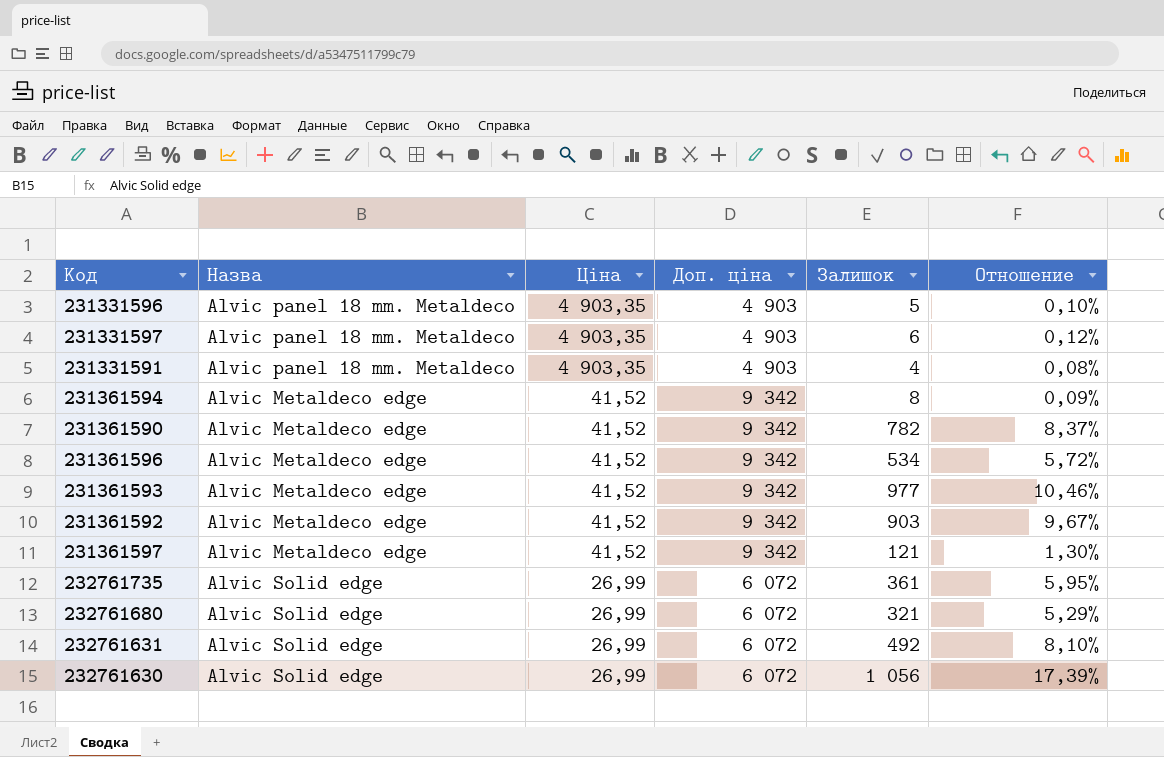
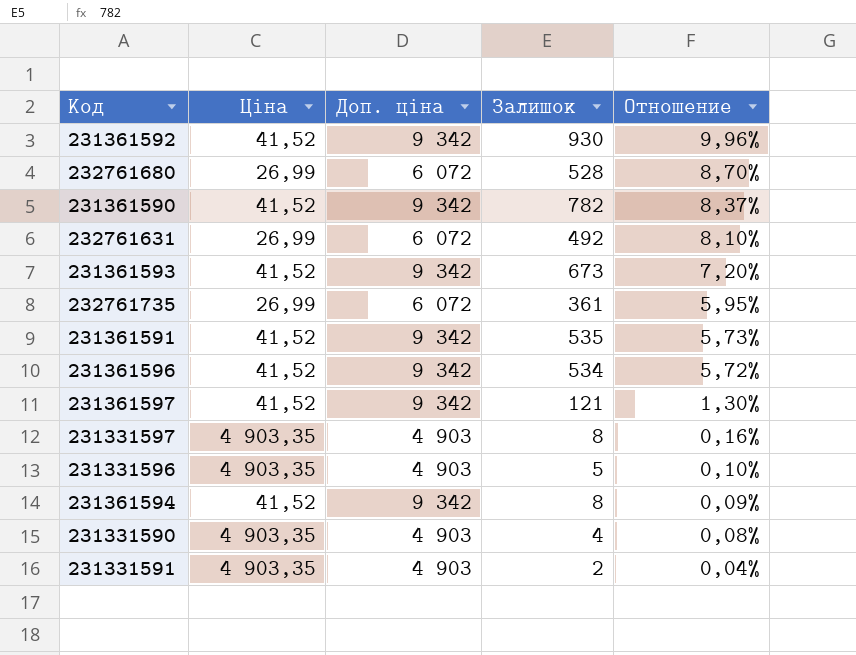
row order: Ціна descending -> Отношение descending
column Назва | position: 2 -> none
row 232761630: Alvic Solid edge | 26,99 | 6 072 | 1 056 | 17,39% -> none
231361592 | Залишок: 903 -> 930
231361592 | Отношение: 9,67% -> 9,96%
232761680 | Залишок: 321 -> 528
232761680 | Отношение: 5,29% -> 8,70%
231361593 | Залишок: 977 -> 673
231361593 | Отношение: 10,46% -> 7,20%
row 231361591: none -> 41,52 | 9 342 | 535 | 5,73%
231331597 | Залишок: 6 -> 8
231331597 | Отношение: 0,12% -> 0,16%
row 231331590: none -> 4 903,35 | 4 903 | 4 | 0,08%
231331591 | Залишок: 4 -> 2
231331591 | Отношение: 0,08% -> 0,04%

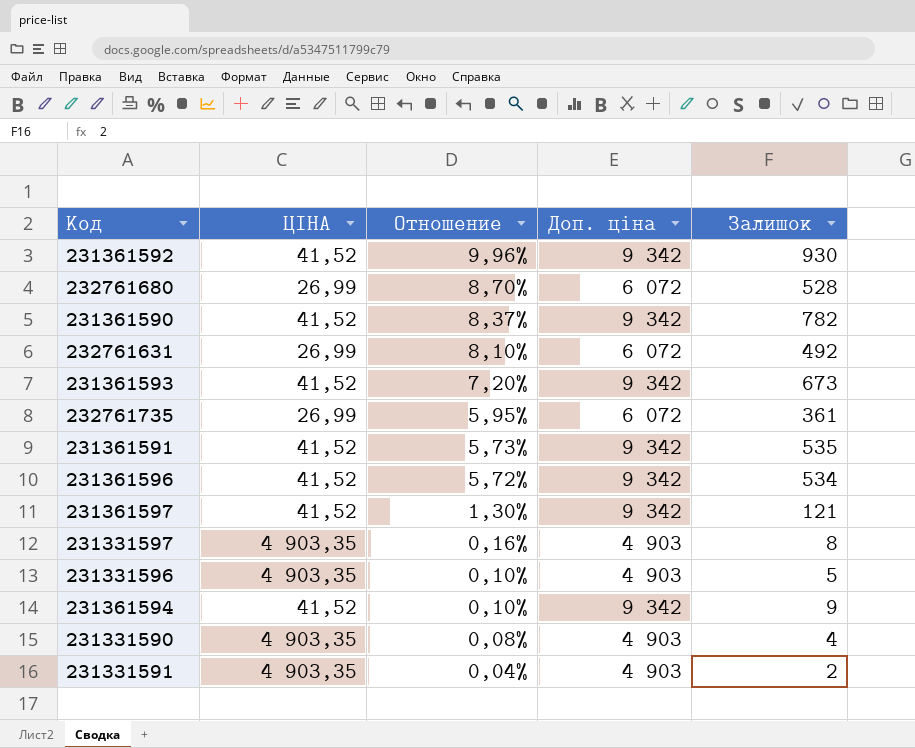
column name: Ціна -> ЦІНА
column Отношение | position: 5 -> 3
231361594 | Отношение: 0,09% -> 0,10%
231361594 | Залишок: 8 -> 9

